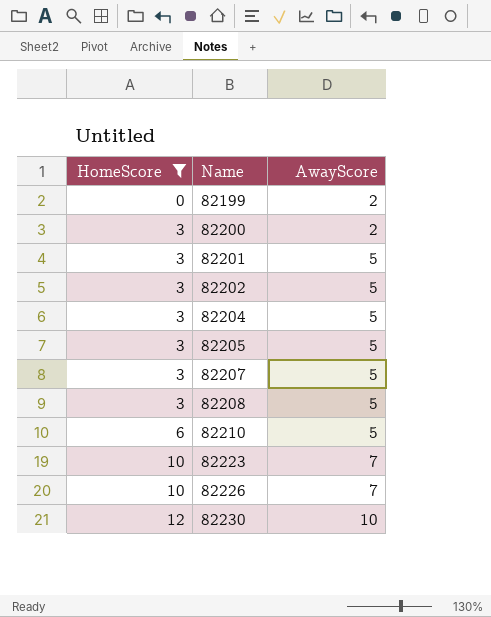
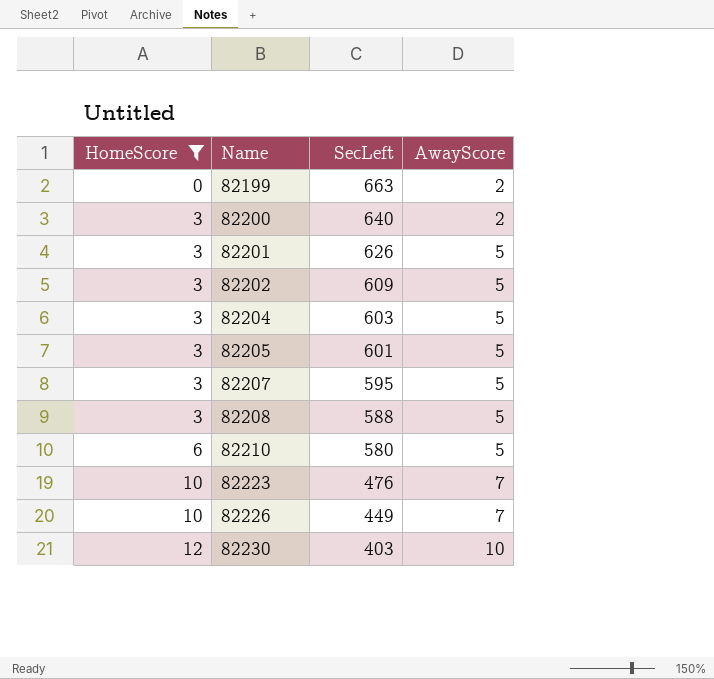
column SecLeft | position: none -> 3

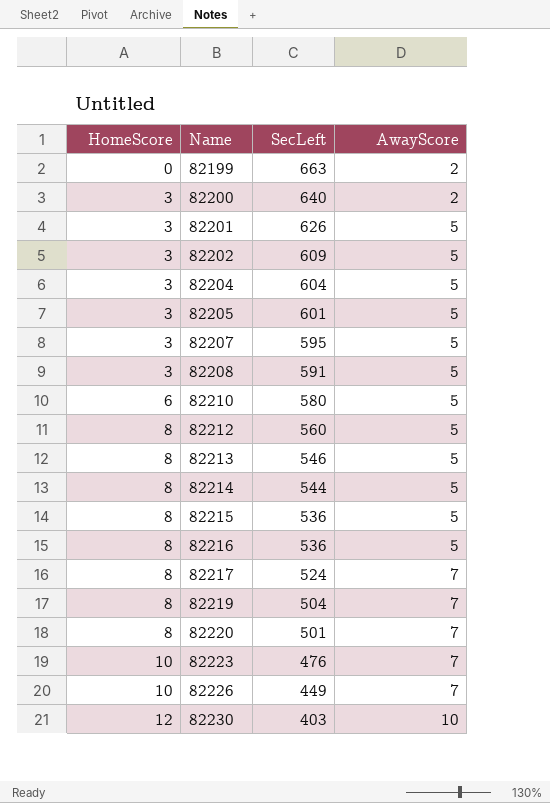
filter: HomeScore != 8 -> none
82204 | SecLeft: 603 -> 604
82208 | SecLeft: 588 -> 591

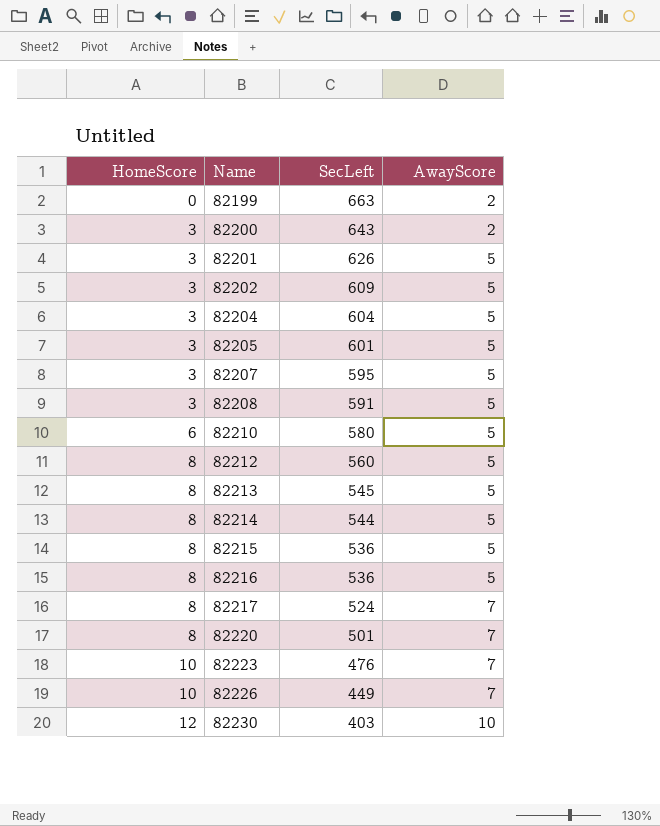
row 82219: 8 | 504 | 7 -> none
82200 | SecLeft: 640 -> 643
82213 | SecLeft: 546 -> 545

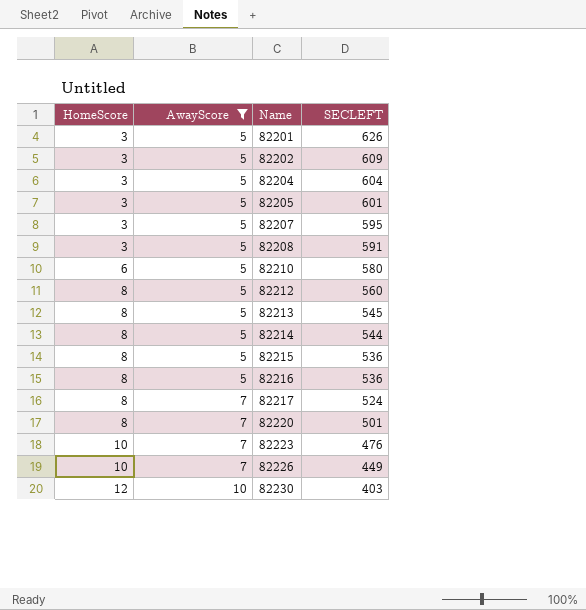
filter: none -> AwayScore != 2
column AwayScore | position: 4 -> 2
column name: SecLeft -> SECLEFT

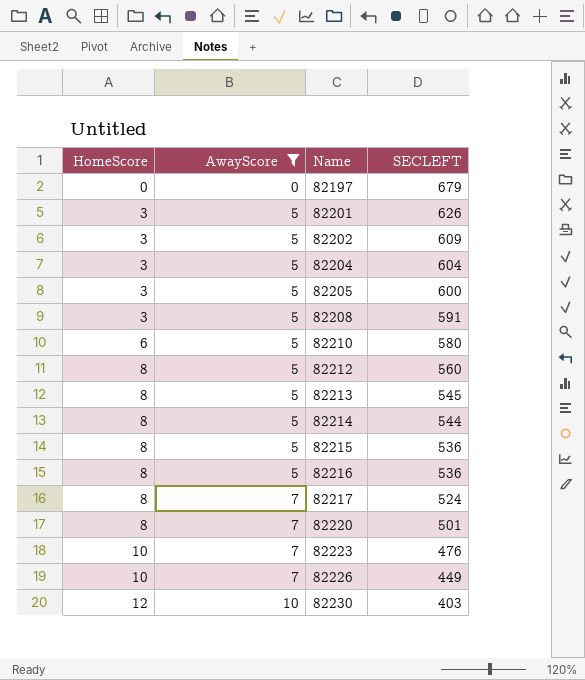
row 82207: 3 | 5 | 595 -> none
row 82197: none -> 0 | 0 | 679
82205 | SECLEFT: 601 -> 600

